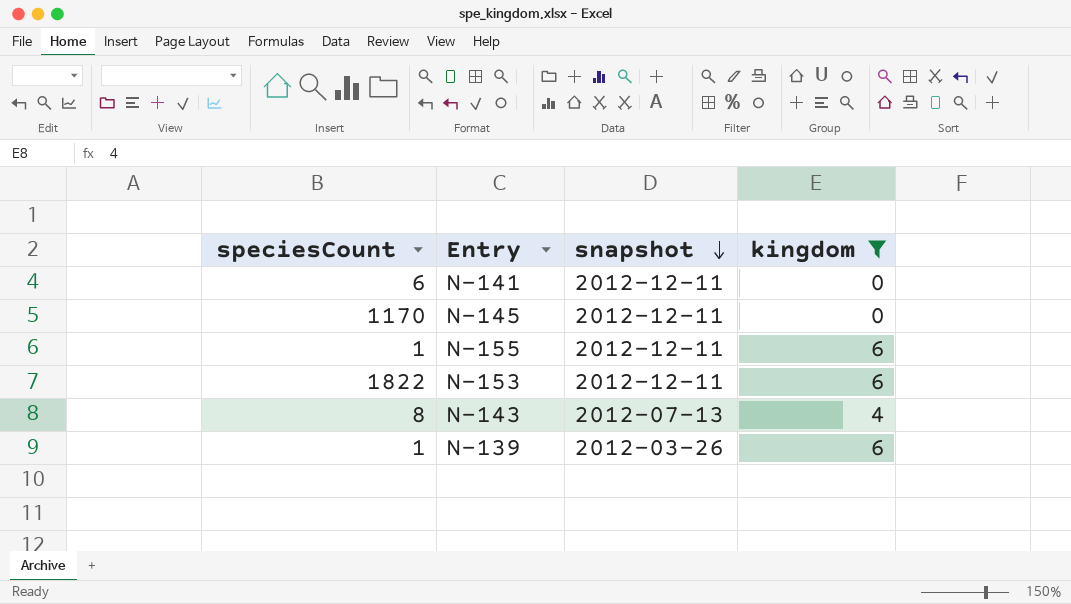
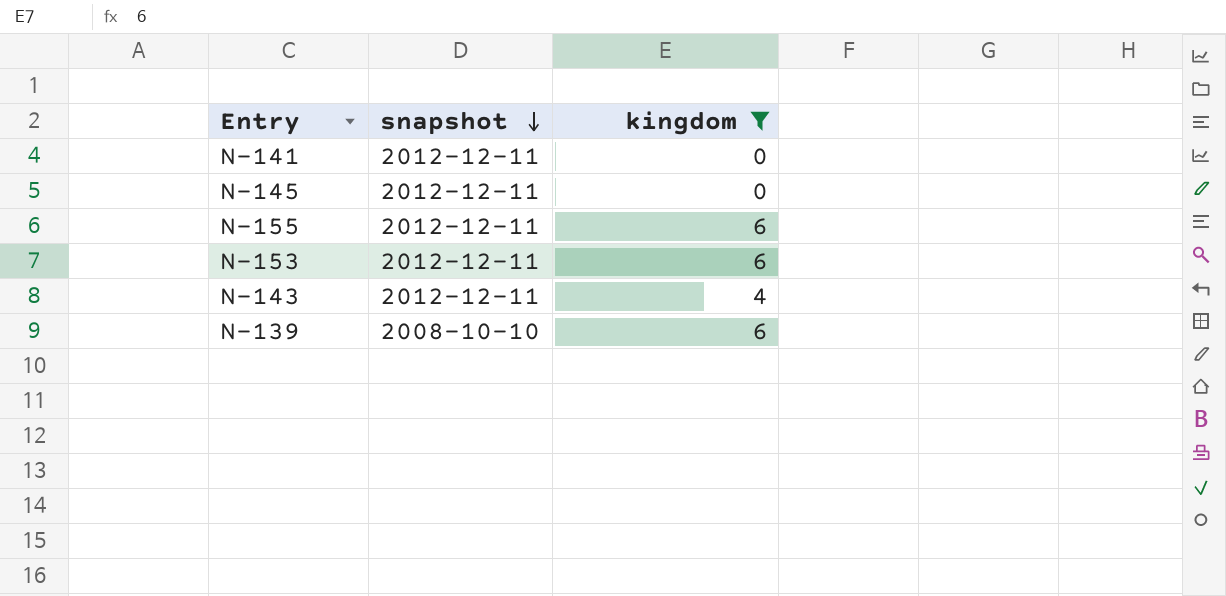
column speciesCount | position: 1 -> none
N-143 | snapshot: 2012-07-13 -> 2012-12-11
N-139 | snapshot: 2012-03-26 -> 2008-10-10

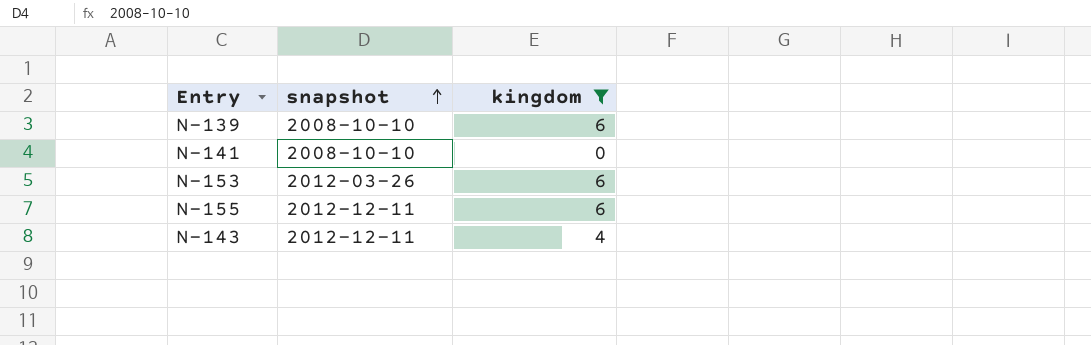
row order: snapshot descending -> snapshot ascending
row N-145: 2012-12-11 | 0 -> none
N-141 | snapshot: 2012-12-11 -> 2008-10-10
N-153 | snapshot: 2012-12-11 -> 2012-03-26

